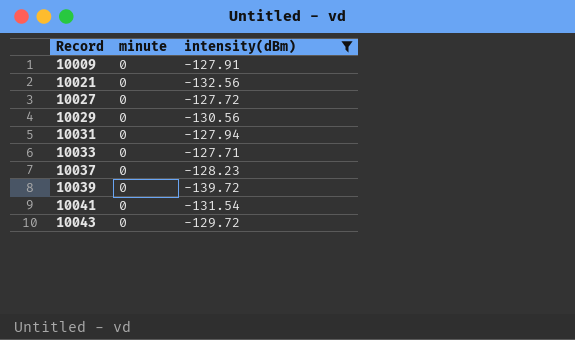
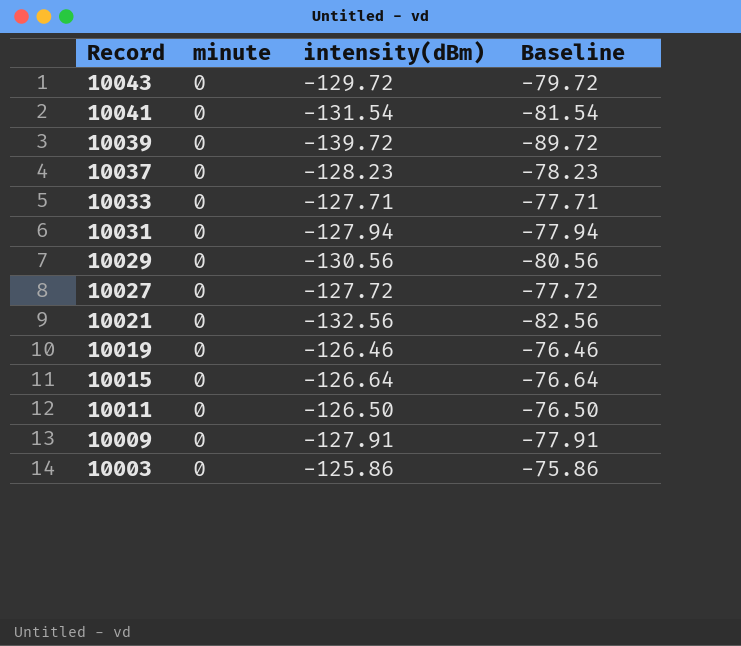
filter: intensity(dBm) <= -127.71 -> none
row order: Record ascending -> Record descending
column Baseline | formula: none -> [intensity(dBm)] + 50

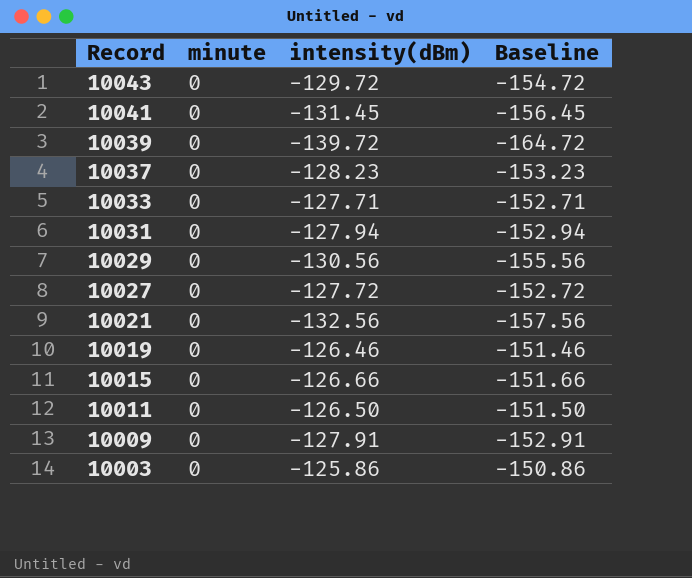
column Baseline | formula: [intensity(dBm)] + 50 -> [intensity(dBm)] - 25
10041 | intensity(dBm): -131.54 -> -131.45
10015 | intensity(dBm): -126.64 -> -126.66

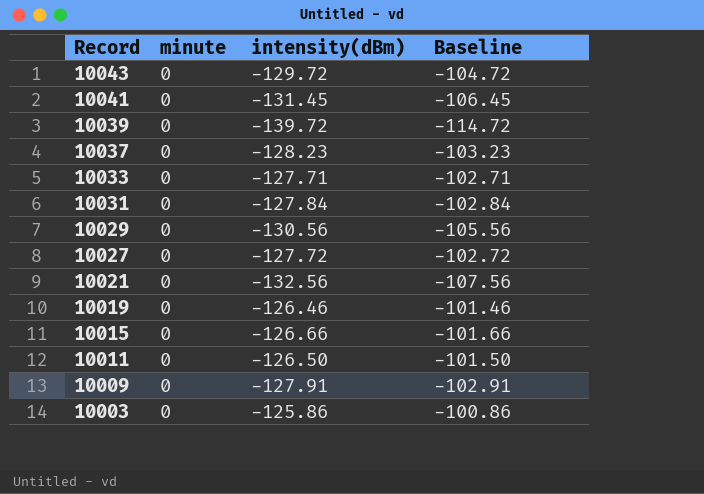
column Baseline | formula: [intensity(dBm)] - 25 -> [intensity(dBm)] + 25
10031 | intensity(dBm): -127.94 -> -127.84

